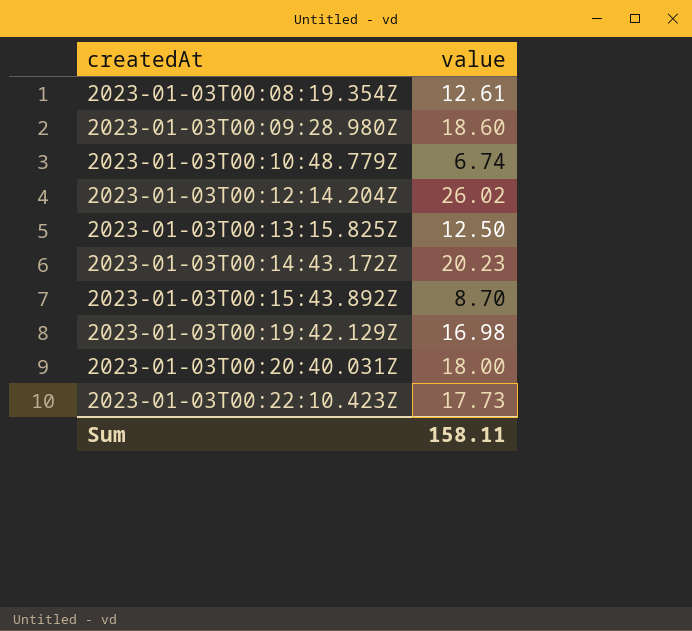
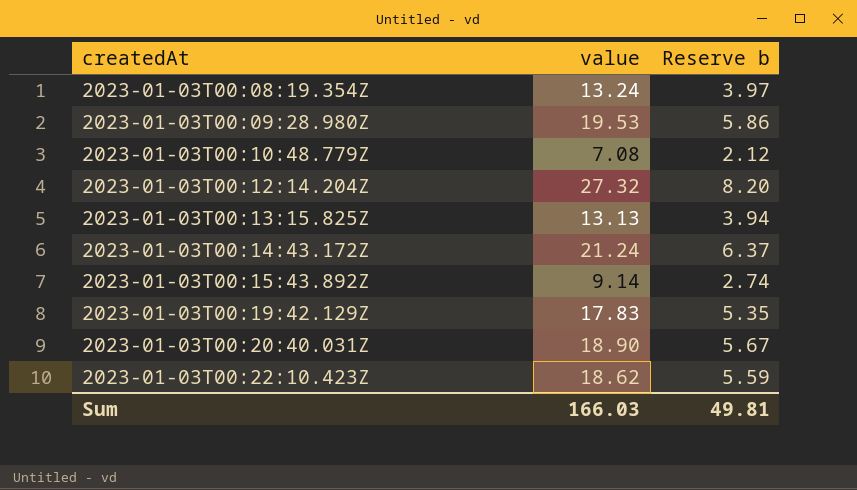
column Reserve b | formula: none -> [value] * 0.3
2023-01-03T00:08:19.354Z | value: 12.61 -> 13.24
2023-01-03T00:09:28.980Z | value: 18.60 -> 19.53
2023-01-03T00:10:48.779Z | value: 6.74 -> 7.08
2023-01-03T00:12:14.204Z | value: 26.02 -> 27.32
2023-01-03T00:13:15.825Z | value: 12.50 -> 13.13
2023-01-03T00:14:43.172Z | value: 20.23 -> 21.24
2023-01-03T00:15:43.892Z | value: 8.70 -> 9.14
2023-01-03T00:19:42.129Z | value: 16.98 -> 17.83
2023-01-03T00:20:40.031Z | value: 18.00 -> 18.90
2023-01-03T00:22:10.423Z | value: 17.73 -> 18.62
Sum | value: 158.11 -> 166.03

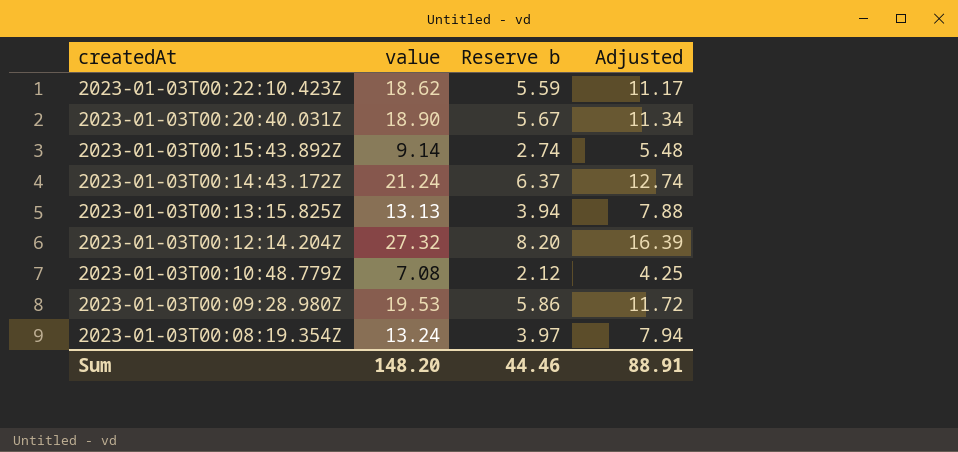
row order: createdAt ascending -> createdAt descending
column Adjusted | formula: none -> [value] * 0.6
row 2023-01-03T00:19:42.129Z: 17.83 | 5.35 -> none
Sum | value: 166.03 -> 148.20
Sum | Reserve b: 49.81 -> 44.46

